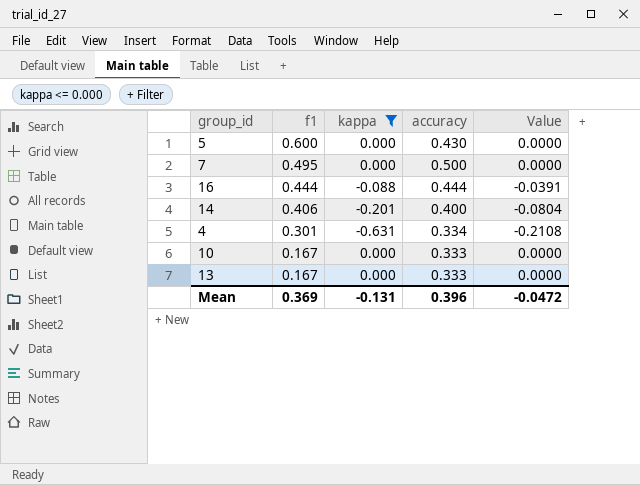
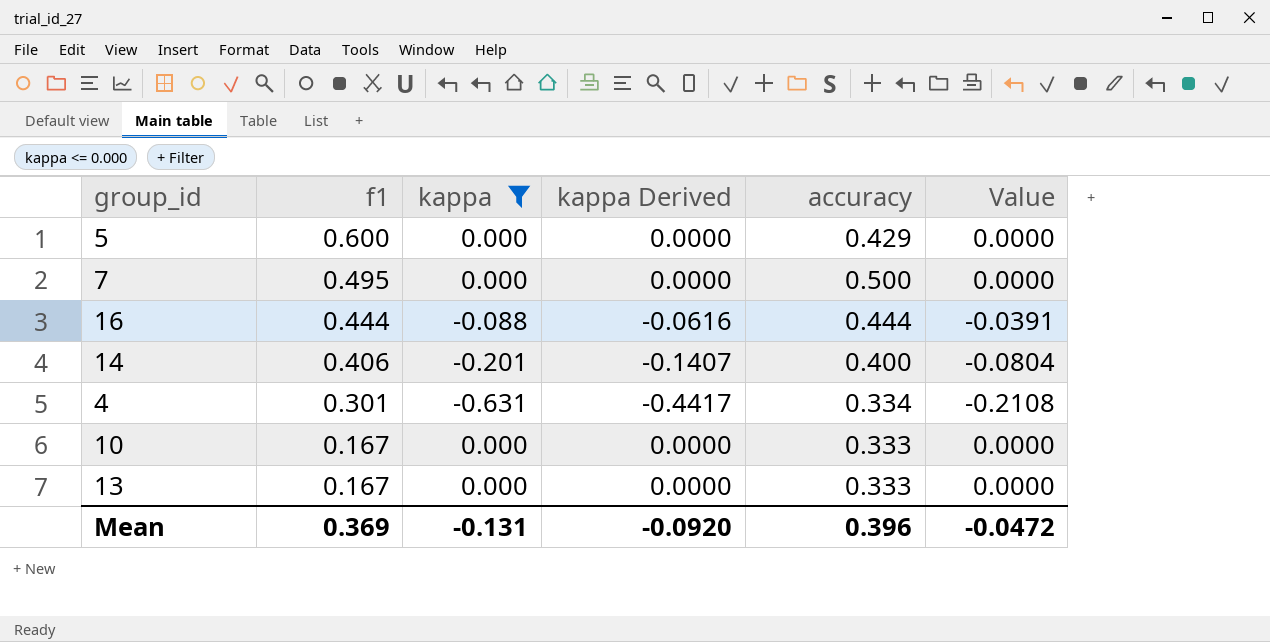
column kappa Derived | formula: none -> [kappa] * 0.7
5 | accuracy: 0.430 -> 0.429

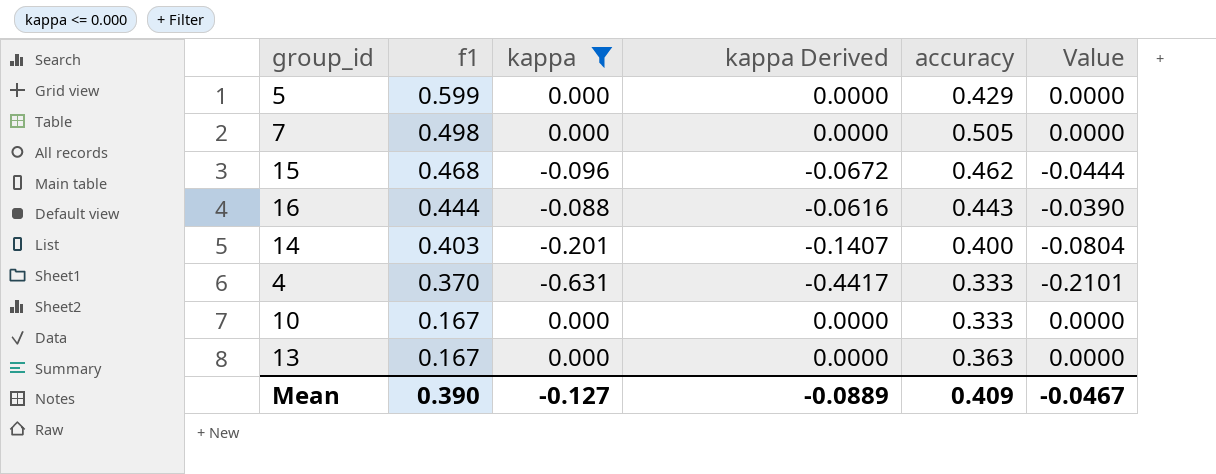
5 | f1: 0.600 -> 0.599
7 | f1: 0.495 -> 0.498
7 | accuracy: 0.500 -> 0.505
row 15: none -> 0.468 | -0.096 | -0.0672 | 0.462 | -0.0444
16 | accuracy: 0.444 -> 0.443
16 | Value: -0.0391 -> -0.0390
14 | f1: 0.406 -> 0.403
4 | f1: 0.301 -> 0.370
4 | accuracy: 0.334 -> 0.333
4 | Value: -0.2108 -> -0.2101
13 | accuracy: 0.333 -> 0.363
Mean | f1: 0.369 -> 0.390
Mean | kappa: -0.131 -> -0.127
Mean | kappa Derived: -0.0920 -> -0.0889
Mean | accuracy: 0.396 -> 0.409
Mean | Value: -0.0472 -> -0.0467

